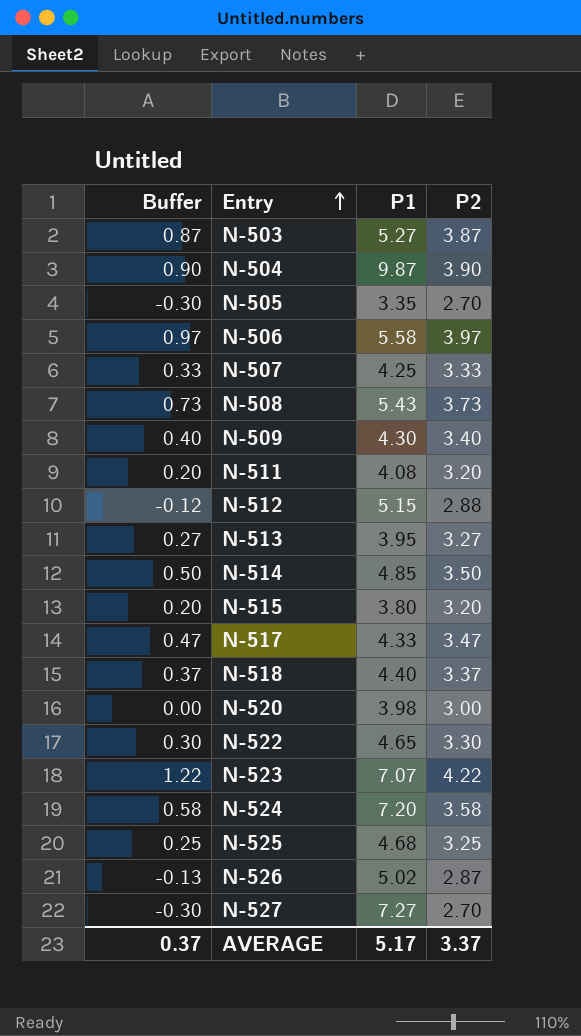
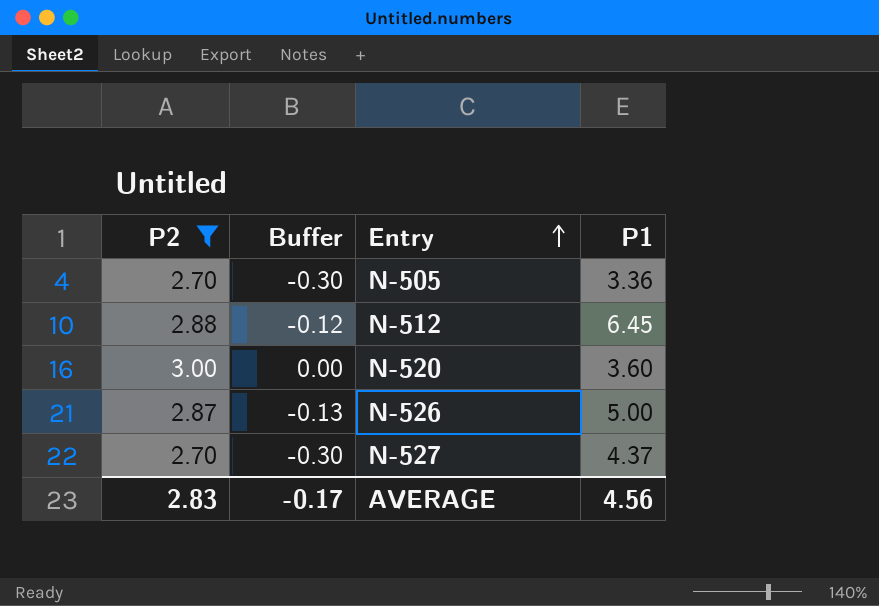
filter: none -> P2 <= 3.00
column P2 | position: 4 -> 1
N-505 | P1: 3.35 -> 3.36
N-512 | P1: 5.15 -> 6.45
N-520 | P1: 3.98 -> 3.60
N-526 | P1: 5.02 -> 5.00
N-527 | P1: 7.27 -> 4.37
AVERAGE | P2: 3.37 -> 2.83
AVERAGE | Buffer: 0.37 -> -0.17
AVERAGE | P1: 5.17 -> 4.56

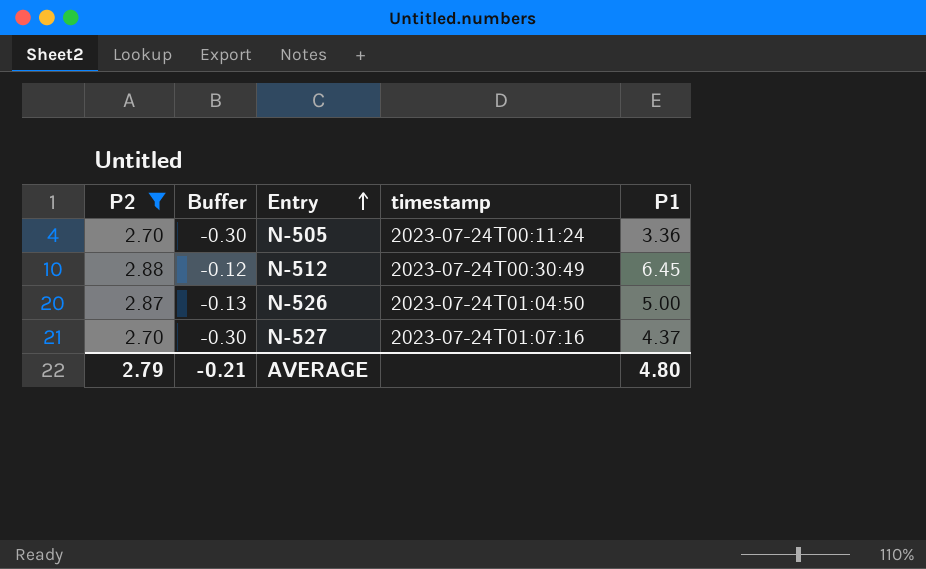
column timestamp | position: none -> 4
row N-520: 3.00 | 0.00 | 3.60 -> none
AVERAGE | P2: 2.83 -> 2.79
AVERAGE | Buffer: -0.17 -> -0.21
AVERAGE | P1: 4.56 -> 4.80

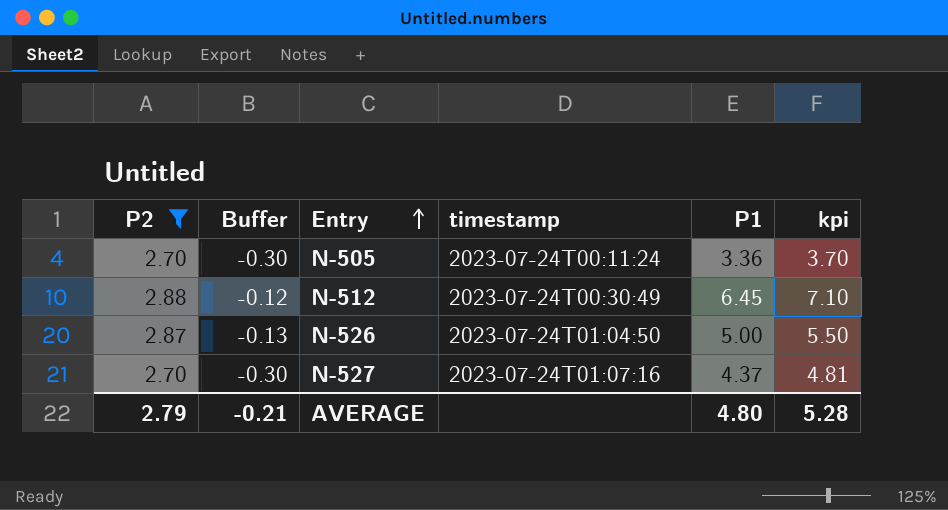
column kpi | formula: none -> [P1] * 1.1

